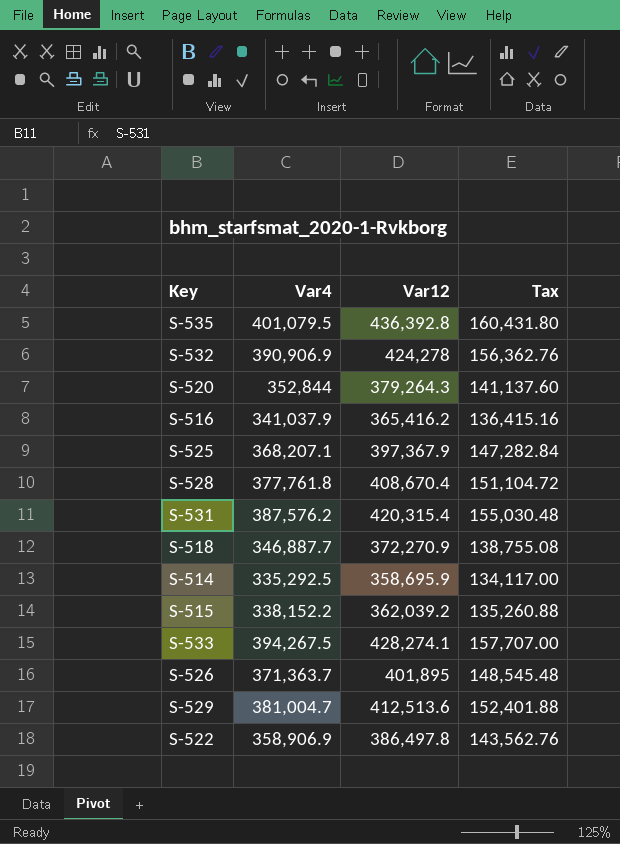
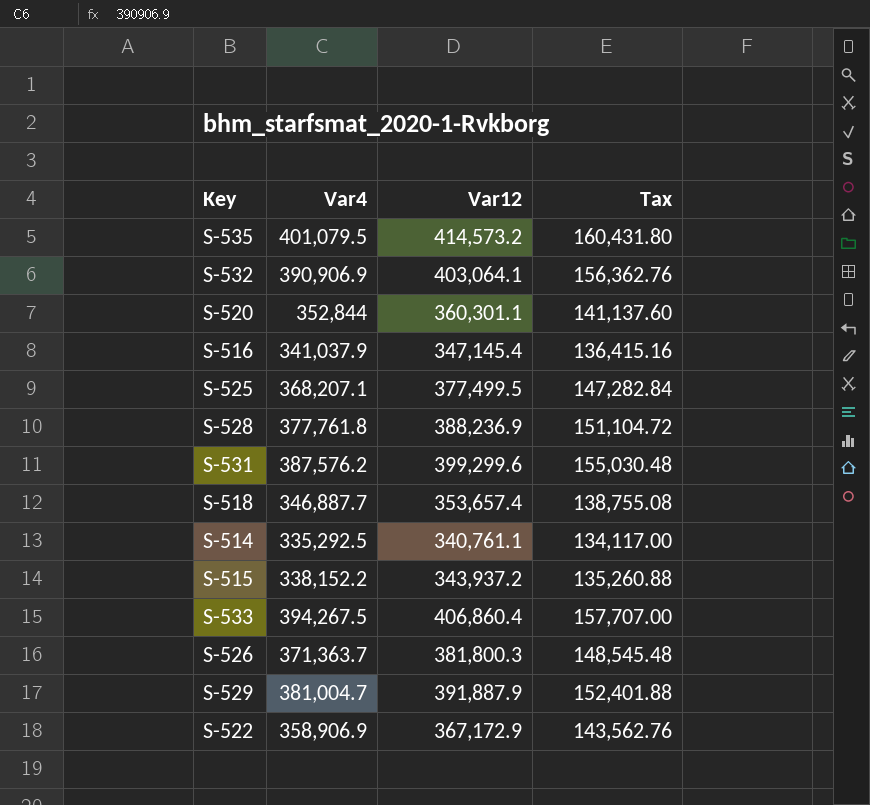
S-535 | Var12: 436,392.8 -> 414,573.2
S-532 | Var12: 424,278 -> 403,064.1
S-520 | Var12: 379,264.3 -> 360,301.1
S-516 | Var12: 365,416.2 -> 347,145.4
S-525 | Var12: 397,367.9 -> 377,499.5
S-528 | Var12: 408,670.4 -> 388,236.9
S-531 | Var12: 420,315.4 -> 399,299.6
S-518 | Var12: 372,270.9 -> 353,657.4
S-514 | Var12: 358,695.9 -> 340,761.1
S-515 | Var12: 362,039.2 -> 343,937.2
S-533 | Var12: 428,274.1 -> 406,860.4
S-526 | Var12: 401,895 -> 381,800.3
S-529 | Var12: 412,513.6 -> 391,887.9
S-522 | Var12: 386,497.8 -> 367,172.9

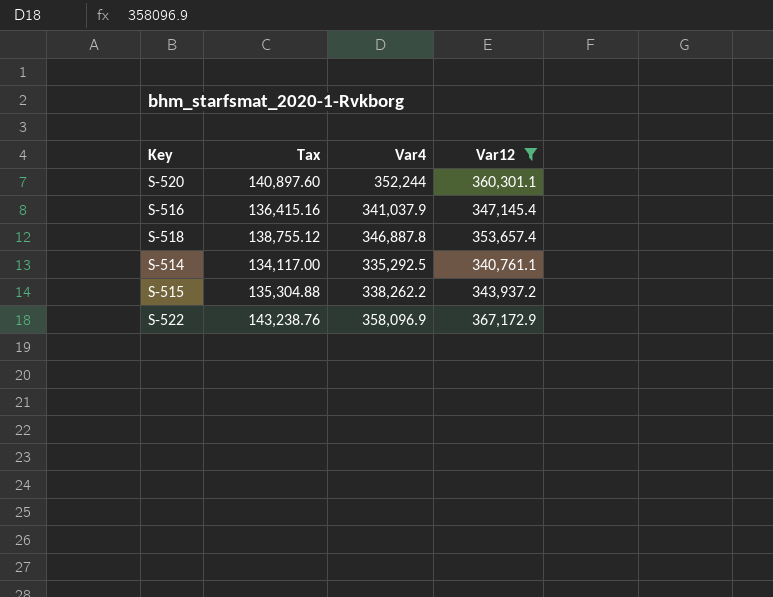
filter: none -> Var12 <= 367,172.9
column Tax | position: 4 -> 2
S-520 | Tax: 141,137.60 -> 140,897.60
S-520 | Var4: 352,844 -> 352,244
S-518 | Tax: 138,755.08 -> 138,755.12
S-518 | Var4: 346,887.7 -> 346,887.8
S-515 | Tax: 135,260.88 -> 135,304.88
S-515 | Var4: 338,152.2 -> 338,262.2
S-522 | Tax: 143,562.76 -> 143,238.76
S-522 | Var4: 358,906.9 -> 358,096.9

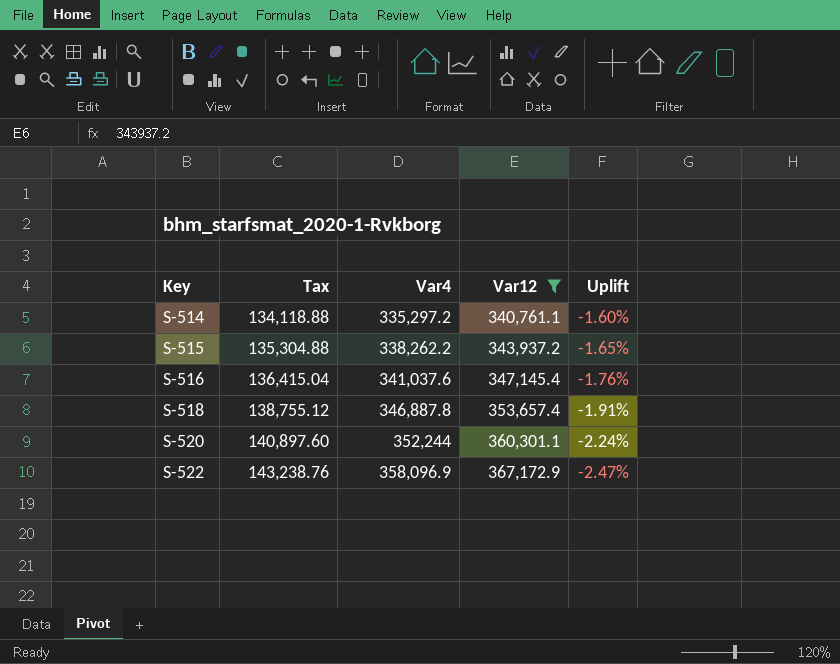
row order: none -> Key ascending
column Uplift | formula: none -> ([Var4] - [Var12]) / [Var12]
S-514 | Tax: 134,117.00 -> 134,118.88
S-514 | Var4: 335,292.5 -> 335,297.2
S-516 | Tax: 136,415.16 -> 136,415.04
S-516 | Var4: 341,037.9 -> 341,037.6

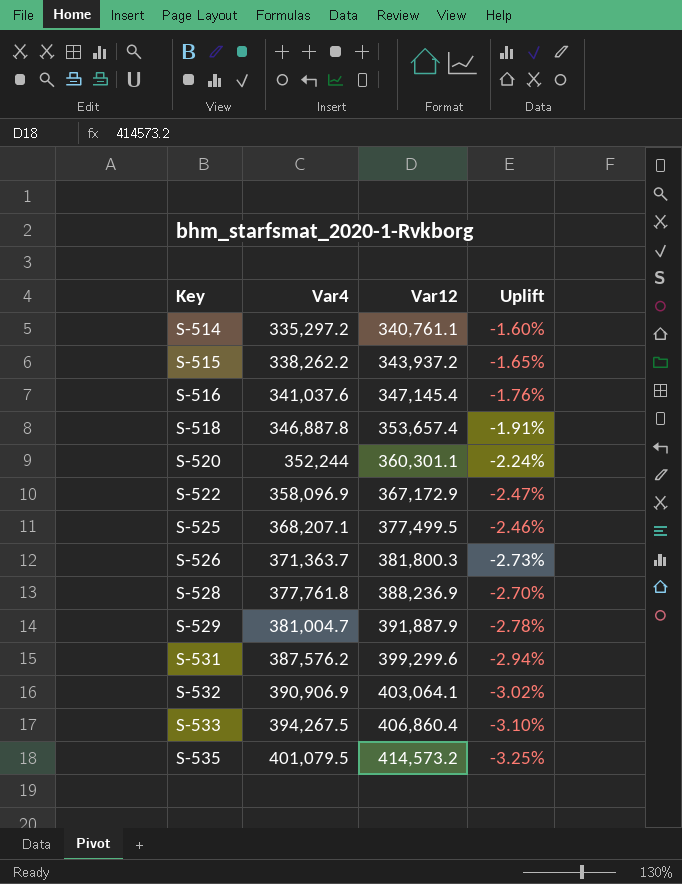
filter: Var12 <= 367,172.9 -> none
column Tax | formula: [Var4] * 0.4 -> none

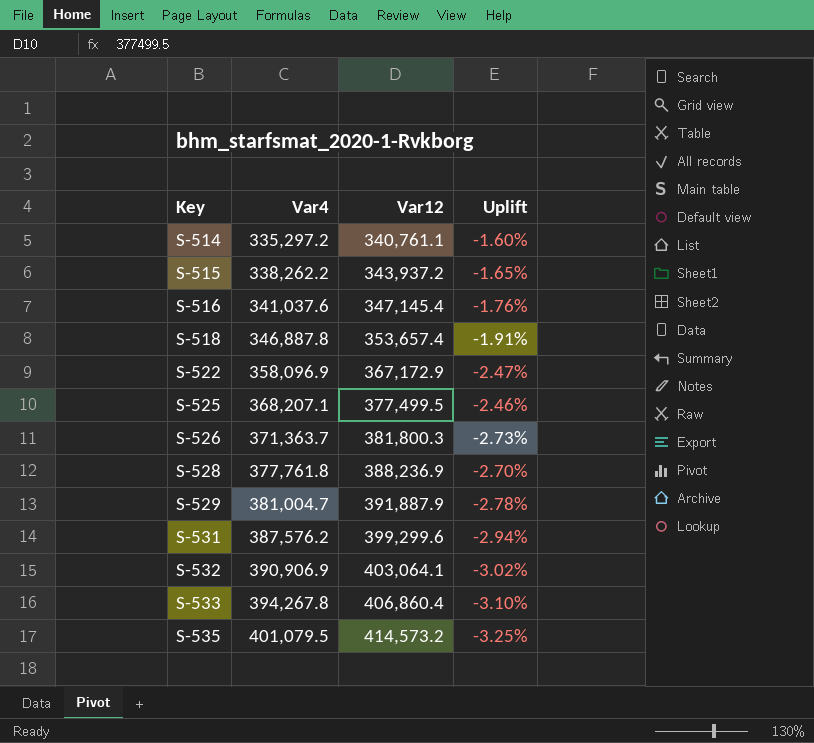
row S-520: 352,244 | 360,301.1 | -2.24% -> none
S-533 | Var4: 394,267.5 -> 394,267.8

